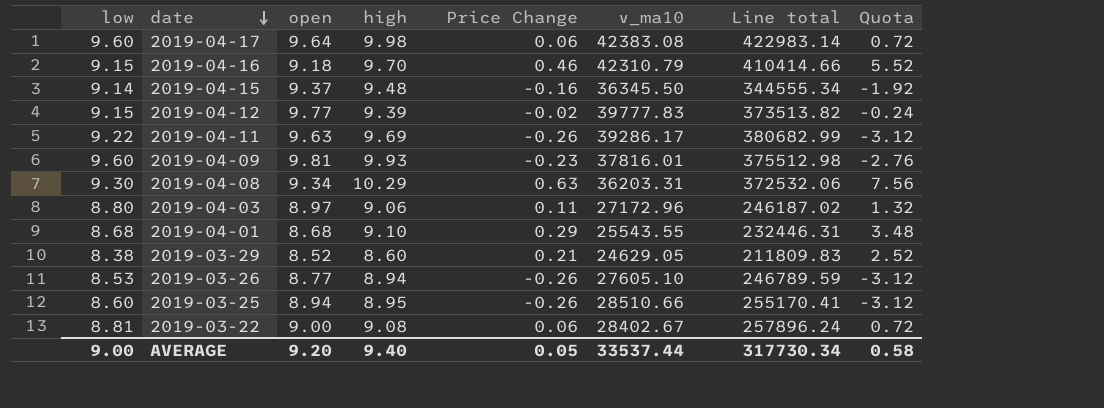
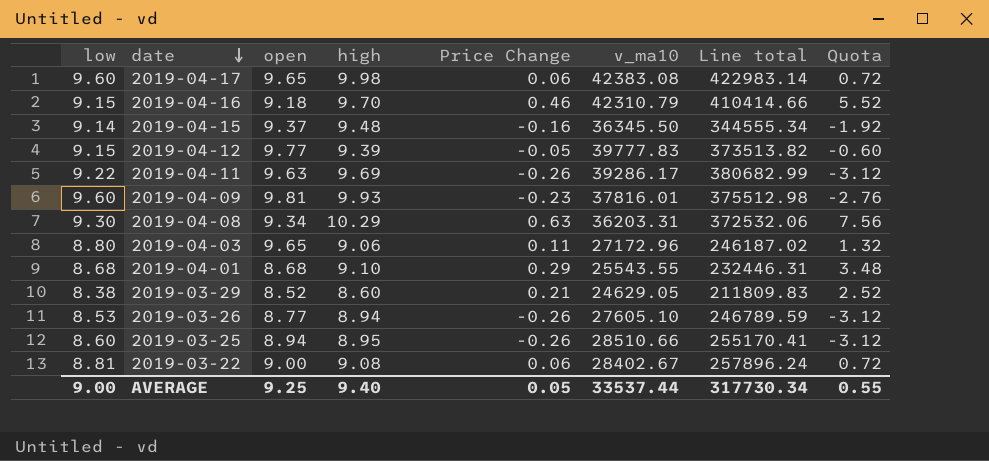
2019-04-17 | open: 9.64 -> 9.65
2019-04-12 | Price Change: -0.02 -> -0.05
2019-04-12 | Quota: -0.24 -> -0.60
2019-04-03 | open: 8.97 -> 9.65
AVERAGE | open: 9.20 -> 9.25
AVERAGE | Quota: 0.58 -> 0.55

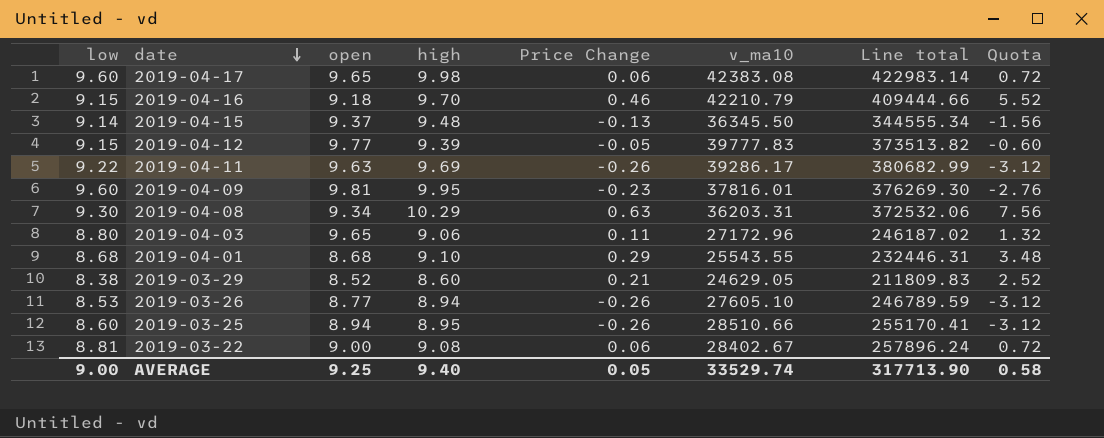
2019-04-16 | v_ma10: 42310.79 -> 42210.79
2019-04-16 | Line total: 410414.66 -> 409444.66
2019-04-15 | Price Change: -0.16 -> -0.13
2019-04-15 | Quota: -1.92 -> -1.56
2019-04-09 | high: 9.93 -> 9.95
2019-04-09 | Line total: 375512.98 -> 376269.30
AVERAGE | v_ma10: 33537.44 -> 33529.74
AVERAGE | Line total: 317730.34 -> 317713.90
AVERAGE | Quota: 0.55 -> 0.58

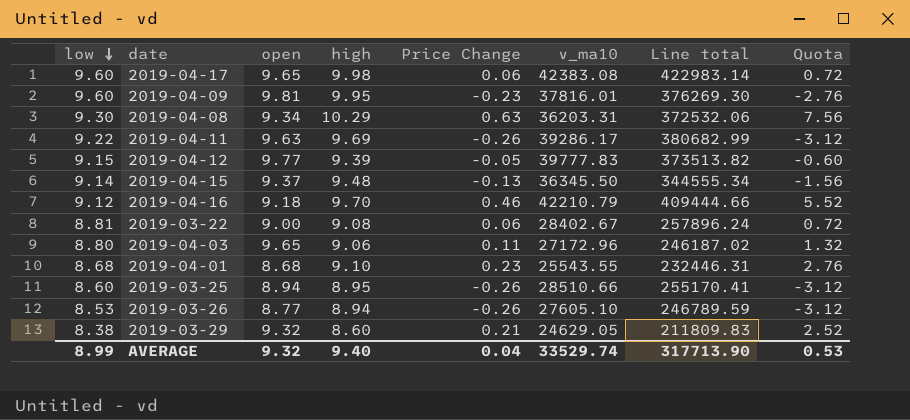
row order: date descending -> low descending
2019-04-16 | low: 9.15 -> 9.12
2019-04-01 | Price Change: 0.29 -> 0.23
2019-04-01 | Quota: 3.48 -> 2.76
2019-03-29 | open: 8.52 -> 9.32
AVERAGE | low: 9.00 -> 8.99
AVERAGE | open: 9.25 -> 9.32
AVERAGE | Price Change: 0.05 -> 0.04
AVERAGE | Quota: 0.58 -> 0.53

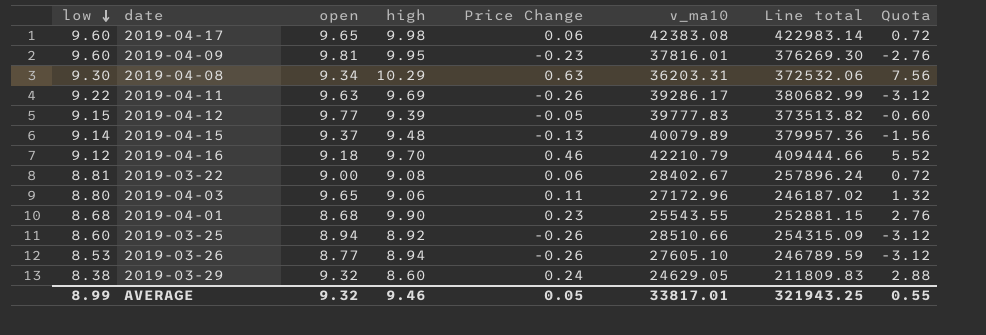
2019-04-15 | v_ma10: 36345.50 -> 40079.89
2019-04-15 | Line total: 344555.34 -> 379957.36
2019-04-01 | high: 9.10 -> 9.90
2019-04-01 | Line total: 232446.31 -> 252881.15
2019-03-25 | high: 8.95 -> 8.92
2019-03-25 | Line total: 255170.41 -> 254315.09
2019-03-29 | Price Change: 0.21 -> 0.24
2019-03-29 | Quota: 2.52 -> 2.88
AVERAGE | high: 9.40 -> 9.46
AVERAGE | Price Change: 0.04 -> 0.05
AVERAGE | v_ma10: 33529.74 -> 33817.01
AVERAGE | Line total: 317713.90 -> 321943.25
AVERAGE | Quota: 0.53 -> 0.55

